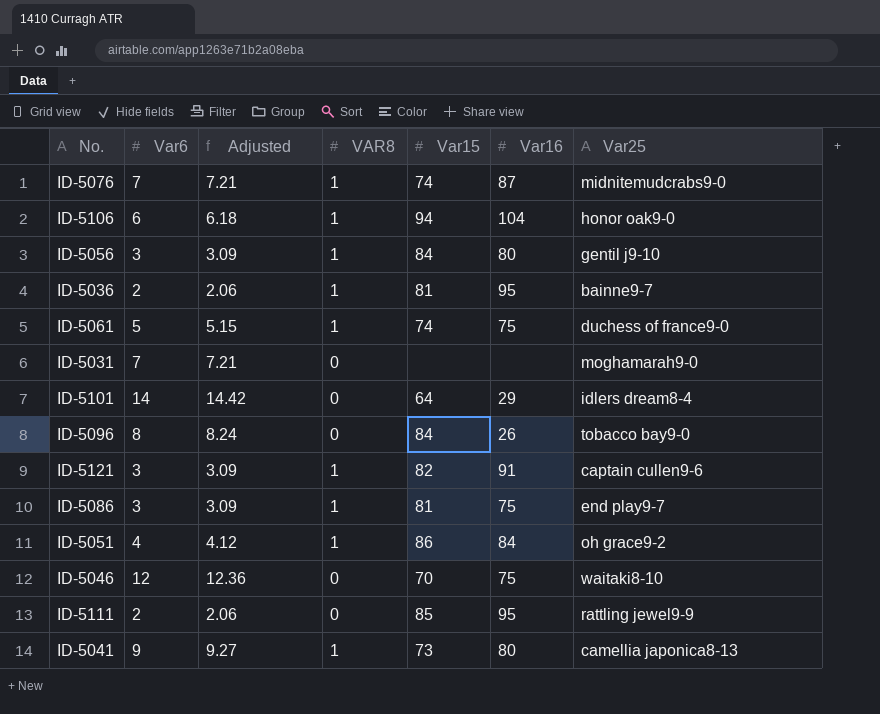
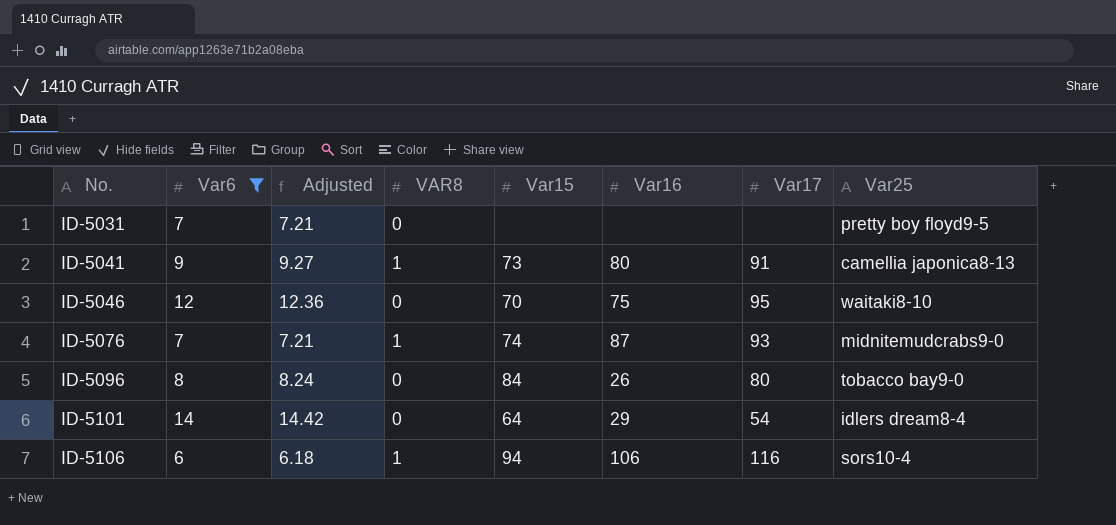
filter: none -> Var6 >= 6
row order: none -> No. ascending
column Var17 | position: none -> 7
ID-5031 | Var25: moghamarah9-0 -> pretty boy floyd9-5
ID-5106 | Var16: 104 -> 106
ID-5106 | Var25: honor oak9-0 -> sors10-4

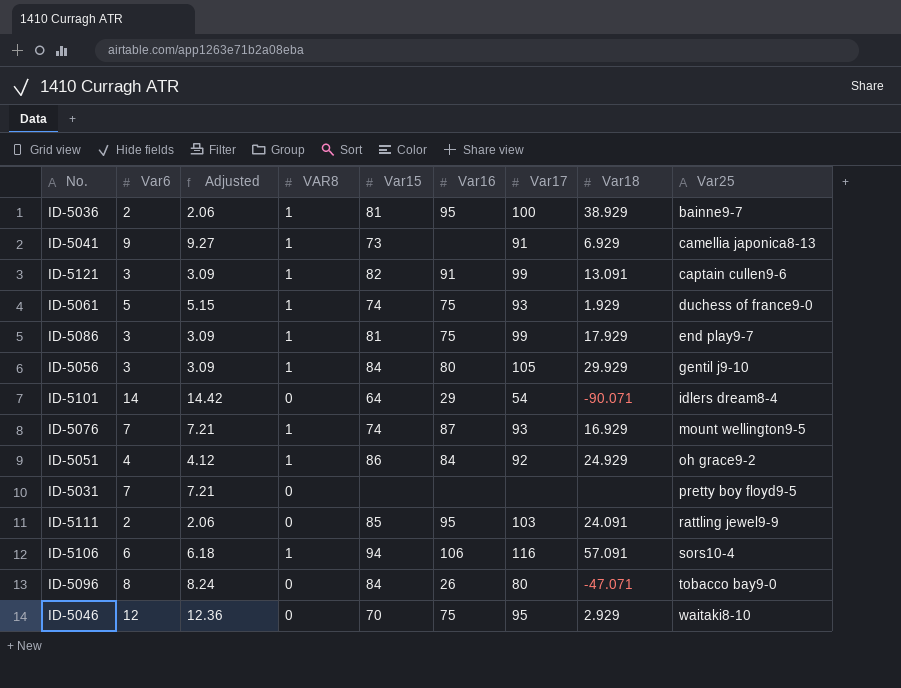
filter: Var6 >= 6 -> none
row order: No. ascending -> Var25 ascending
column Var18 | position: none -> 8
ID-5041 | Var16: 80 -> none
ID-5076 | Var25: midnitemudcrabs9-0 -> mount wellington9-5

